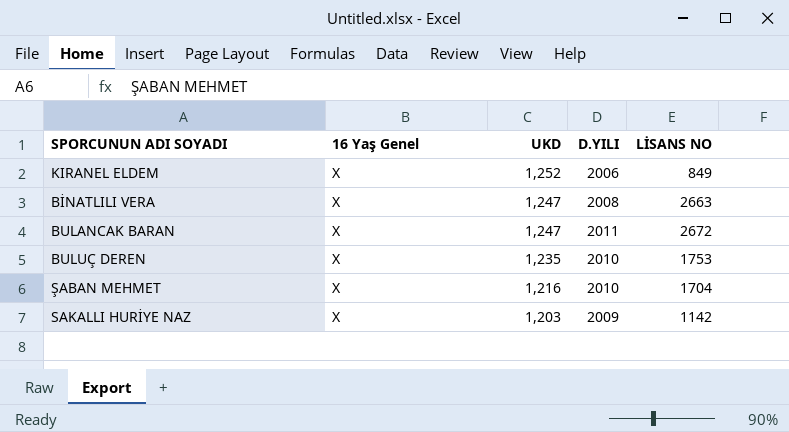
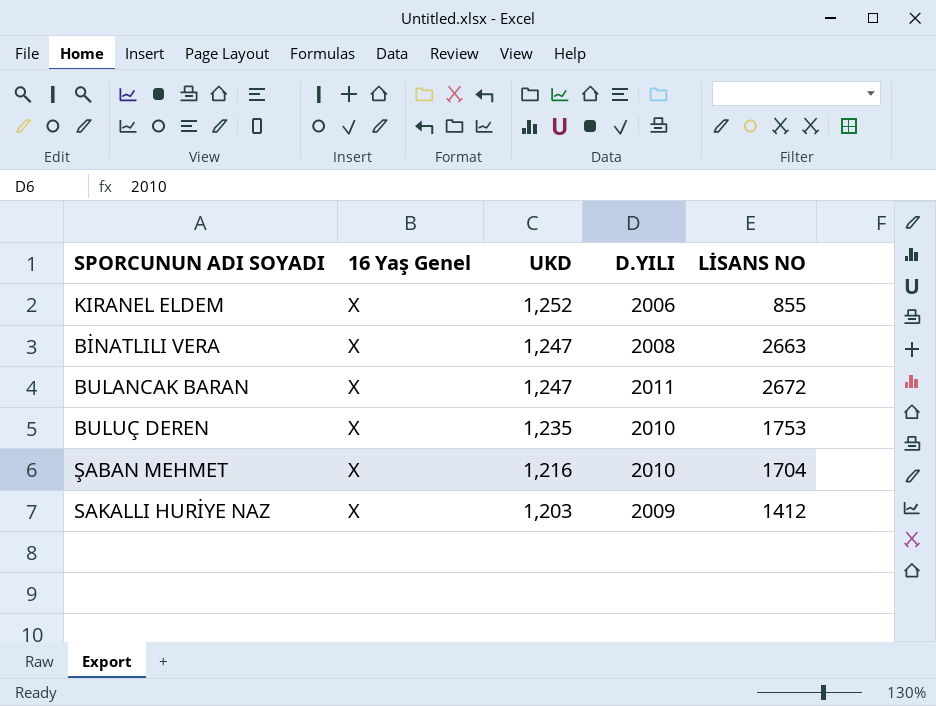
KIRANEL ELDEM | LİSANS NO: 849 -> 855
SAKALLI HURİYE NAZ | LİSANS NO: 1142 -> 1412

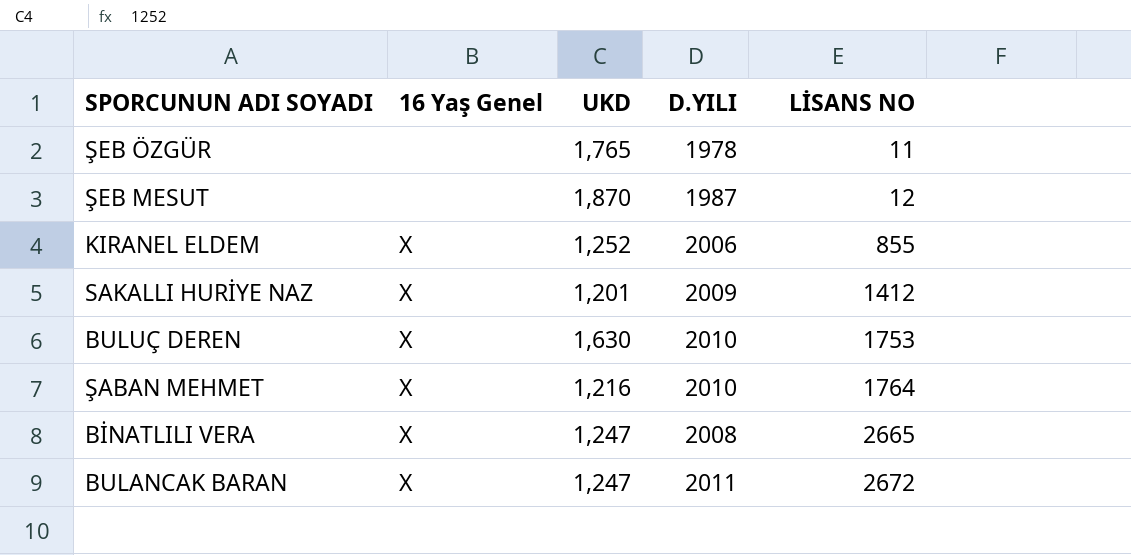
row order: UKD descending -> LİSANS NO ascending
row ŞEB ÖZGÜR: none -> none | 1,765 | 1978 | 11
row ŞEB MESUT: none -> none | 1,870 | 1987 | 12
SAKALLI HURİYE NAZ | UKD: 1,203 -> 1,201
BULUÇ DEREN | UKD: 1,235 -> 1,630
ŞABAN MEHMET | LİSANS NO: 1704 -> 1764
BİNATLILI VERA | LİSANS NO: 2663 -> 2665

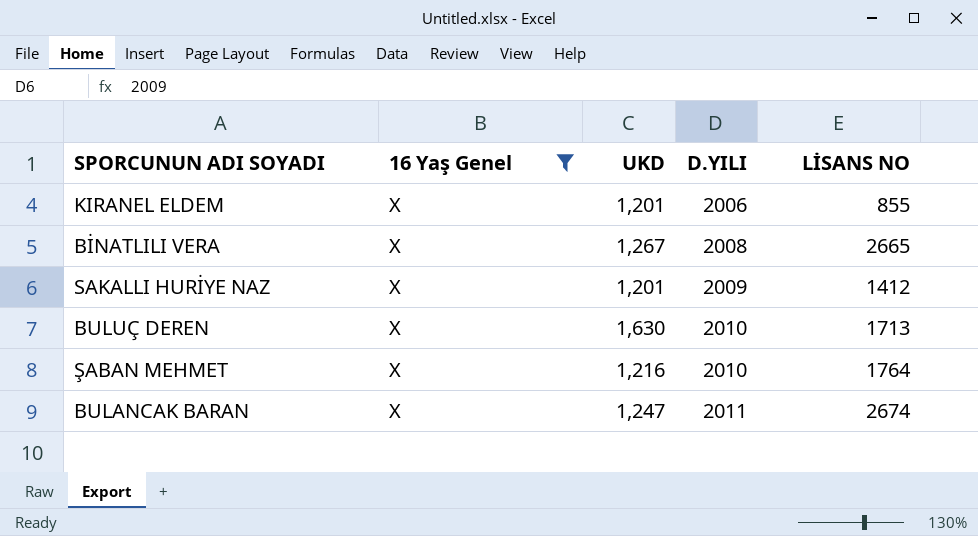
filter: none -> 16 Yaş Genel = X
row order: LİSANS NO ascending -> D.YILI ascending
KIRANEL ELDEM | UKD: 1,252 -> 1,201
BİNATLILI VERA | UKD: 1,247 -> 1,267
BULUÇ DEREN | LİSANS NO: 1753 -> 1713
BULANCAK BARAN | LİSANS NO: 2672 -> 2674

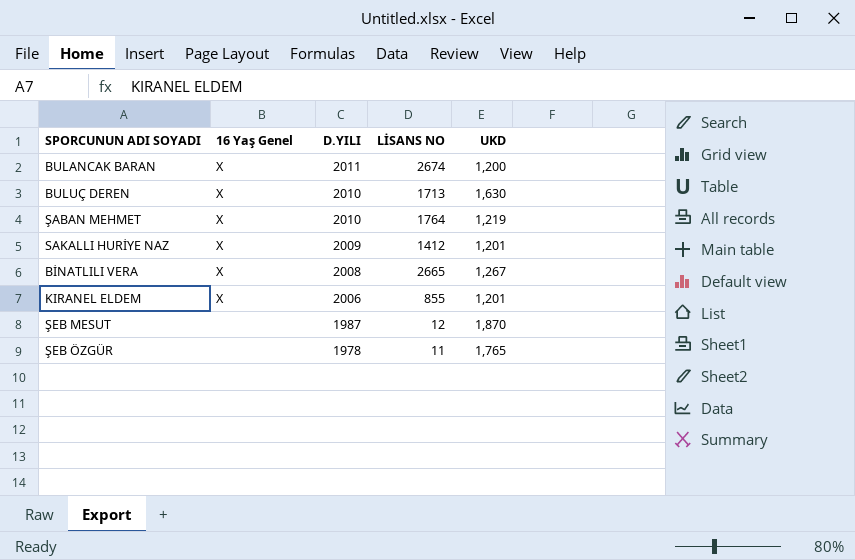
filter: 16 Yaş Genel = X -> none
row order: D.YILI ascending -> D.YILI descending
column UKD | position: 3 -> 5
BULANCAK BARAN | UKD: 1,247 -> 1,200
ŞABAN MEHMET | UKD: 1,216 -> 1,219

